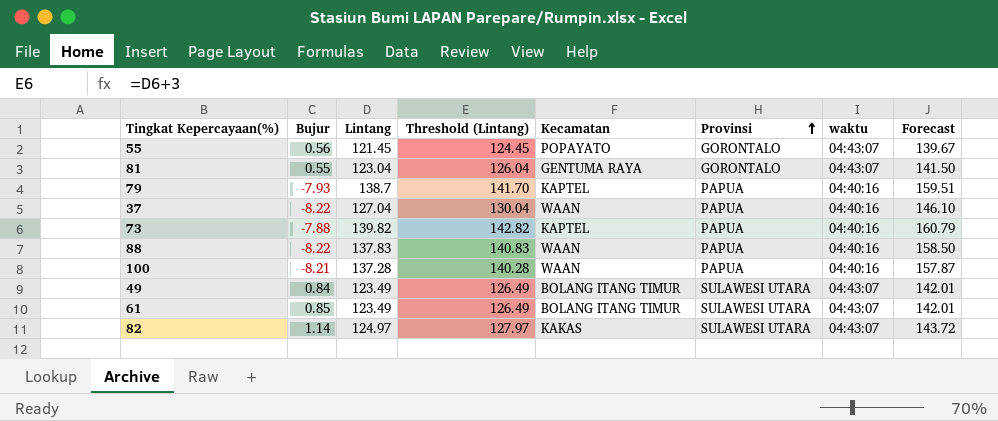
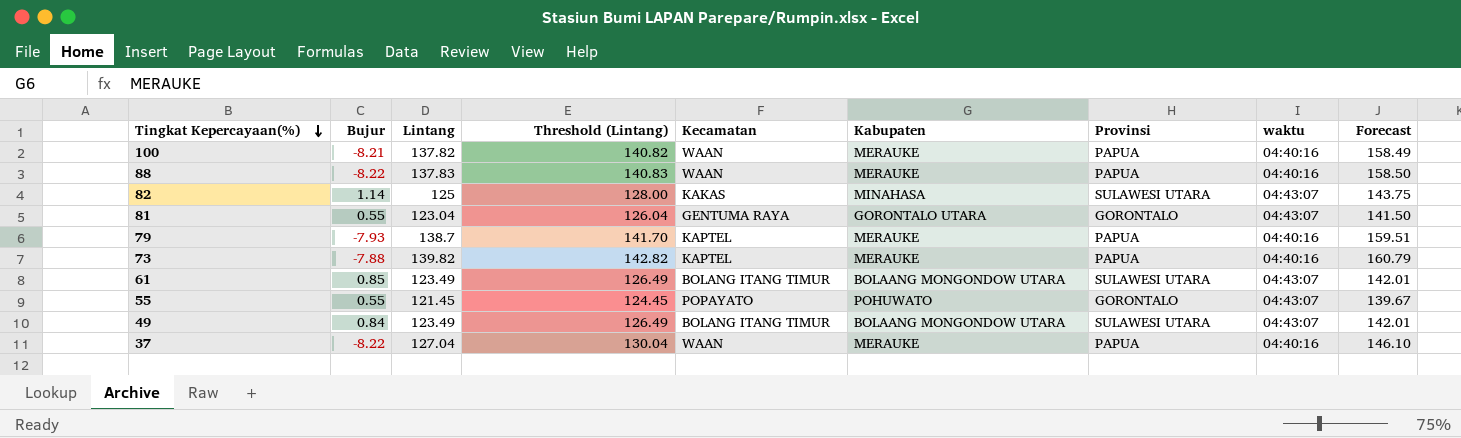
row order: Provinsi ascending -> Tingkat Kepercayaan(%) descending
column Kabupaten | position: none -> 6
100 | Lintang: 137.28 -> 137.82
100 | Threshold (Lintang): 140.28 -> 140.82
100 | Forecast: 157.87 -> 158.49
82 | Lintang: 124.97 -> 125
82 | Threshold (Lintang): 127.97 -> 128.00
82 | Forecast: 143.72 -> 143.75
55 | Bujur: 0.56 -> 0.55

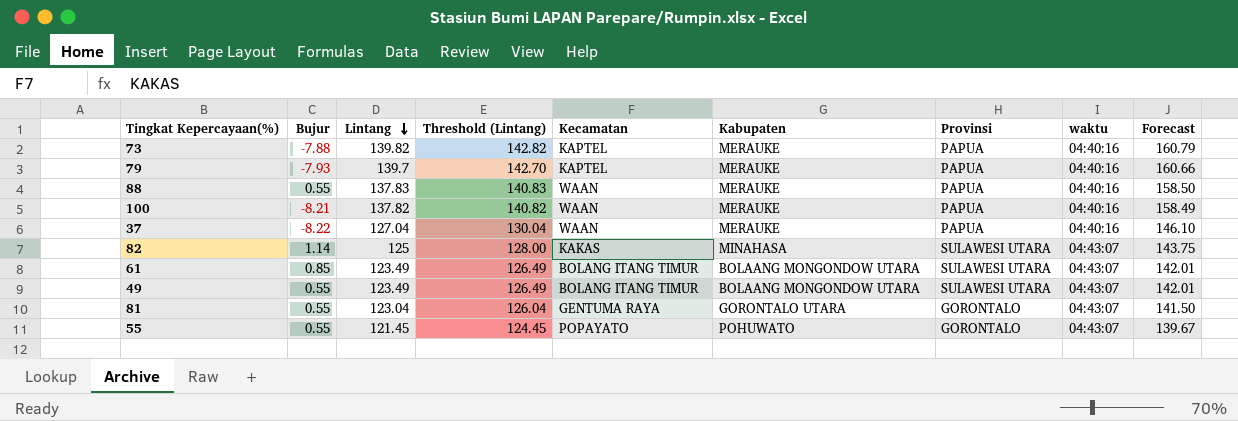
row order: Tingkat Kepercayaan(%) descending -> Lintang descending
79 | Lintang: 138.7 -> 139.7
79 | Threshold (Lintang): 141.70 -> 142.70
79 | Forecast: 159.51 -> 160.66
88 | Bujur: -8.22 -> 0.55
49 | Bujur: 0.84 -> 0.55

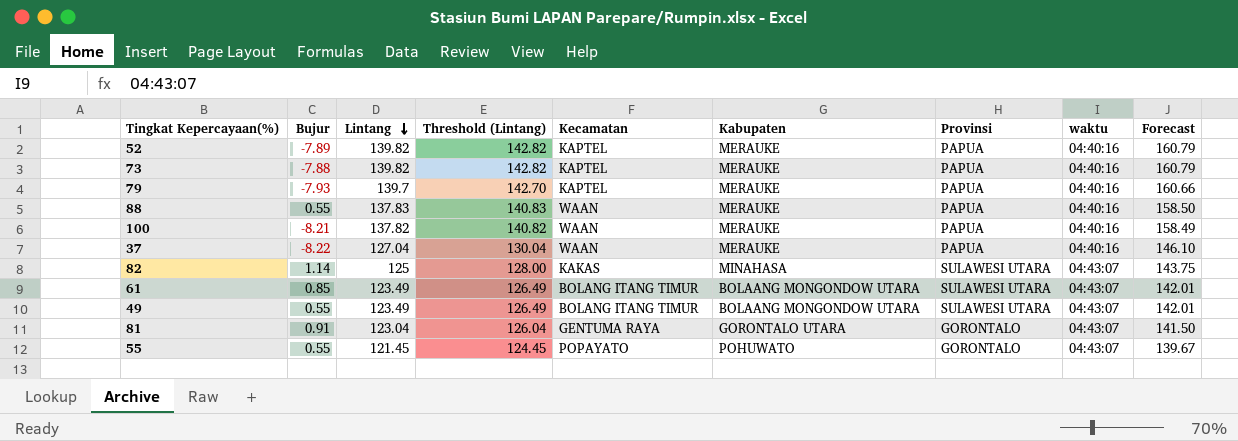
row 52: none -> -7.89 | 139.82 | 142.82 | KAPTEL | MERAUKE | PAPUA | 04:40:16 | 160.79
81 | Bujur: 0.55 -> 0.91

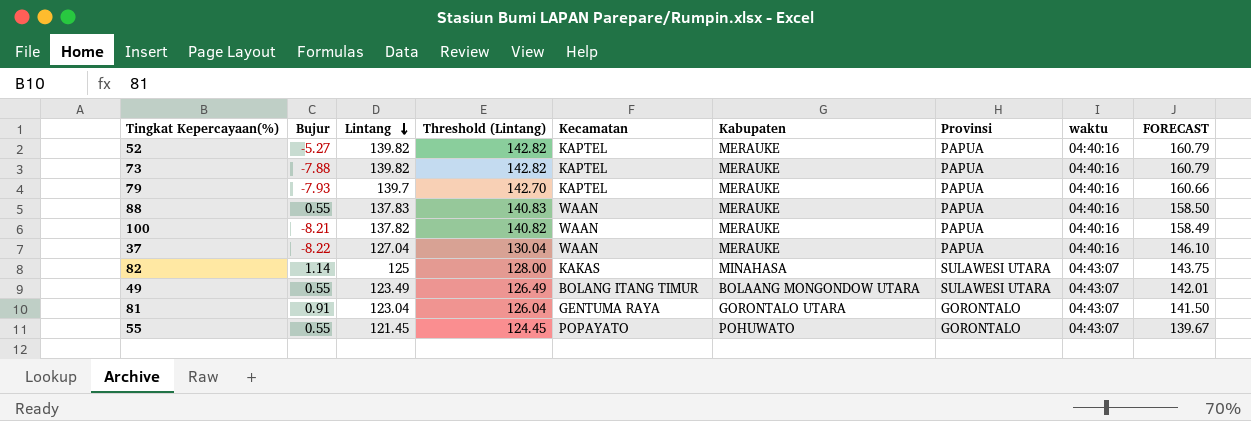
column name: Forecast -> FORECAST
row 61: 0.85 | 123.49 | 126.49 | BOLANG ITANG TIMUR | BOLAANG MONGONDOW UTARA | SULAWESI UTARA | 04:43:07 | 142.01 -> none
52 | Bujur: -7.89 -> -5.27

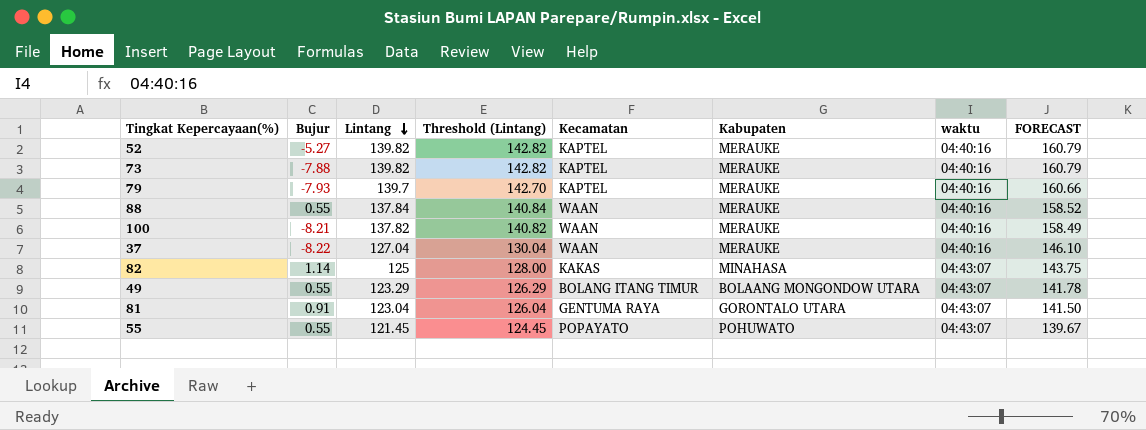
column Provinsi | position: 7 -> none
88 | Lintang: 137.83 -> 137.84
88 | Threshold (Lintang): 140.83 -> 140.84
88 | FORECAST: 158.50 -> 158.52
49 | Lintang: 123.49 -> 123.29
49 | Threshold (Lintang): 126.49 -> 126.29
49 | FORECAST: 142.01 -> 141.78

